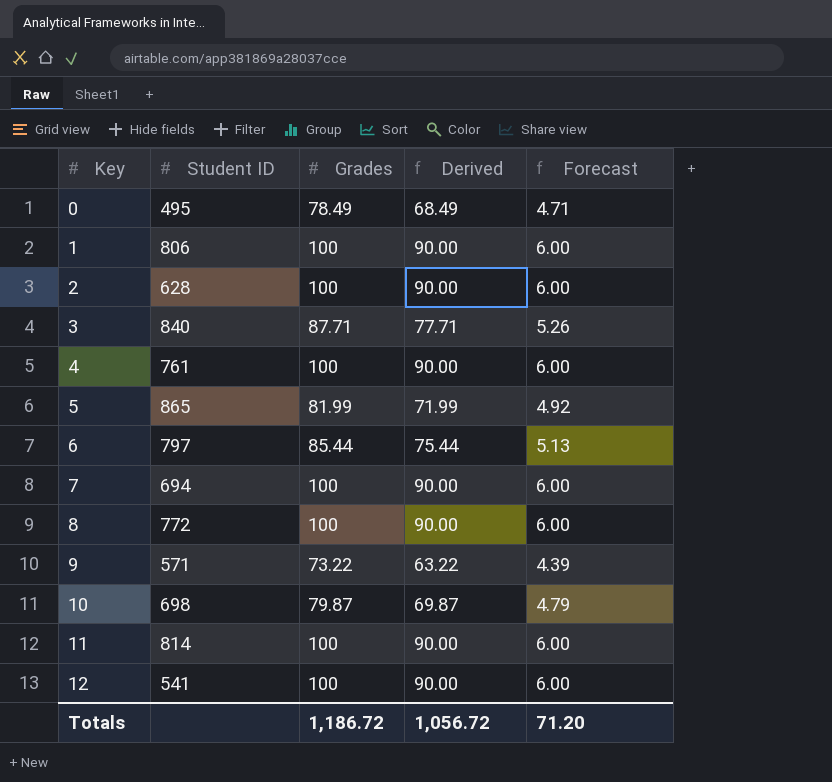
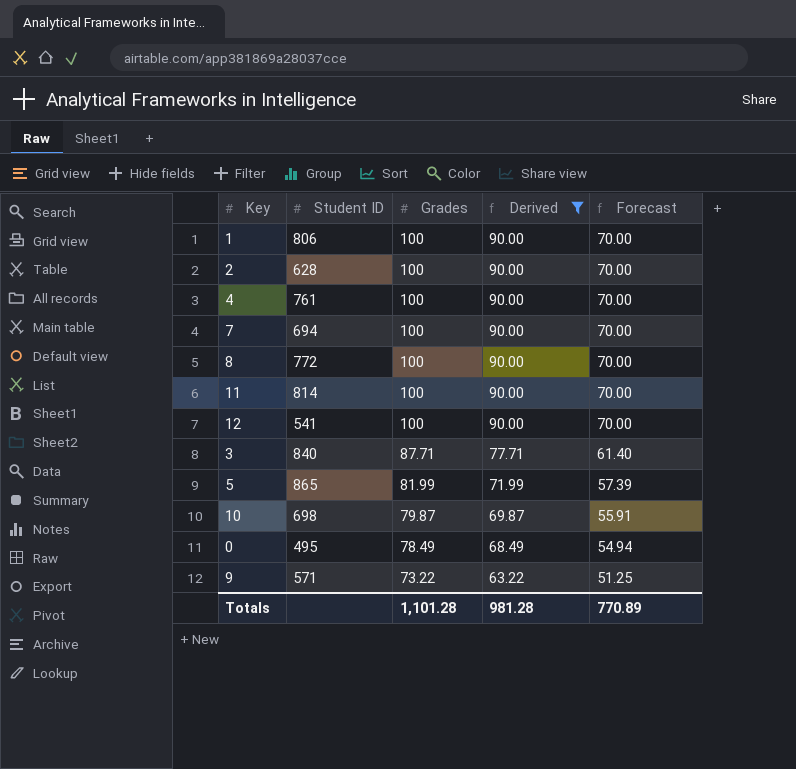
filter: none -> Derived != 75.44
row order: Key ascending -> Grades descending
column Forecast | formula: [Grades] * 0.06 -> [Grades] * 0.7
Totals | Grades: 1,186.72 -> 1,101.28
Totals | Derived: 1,056.72 -> 981.28
Totals | Forecast: 71.20 -> 770.89

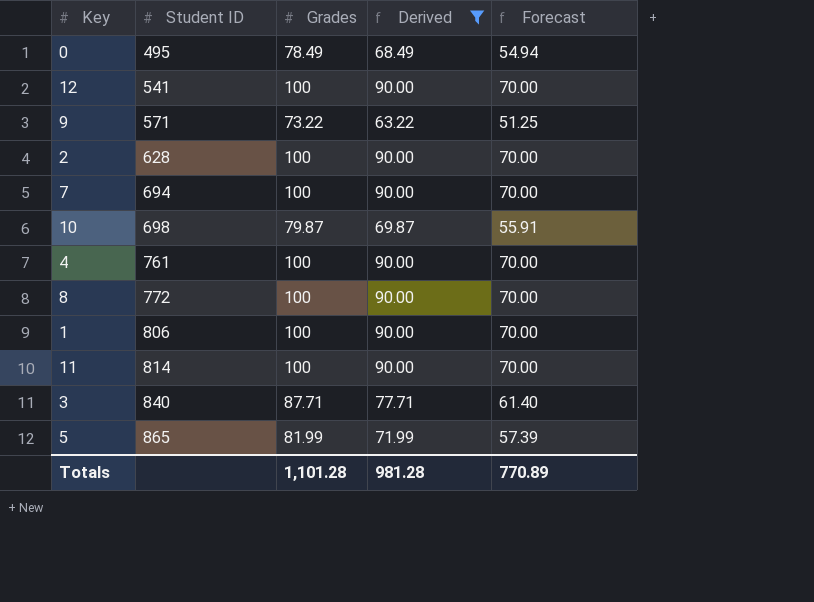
row order: Grades descending -> Student ID ascending

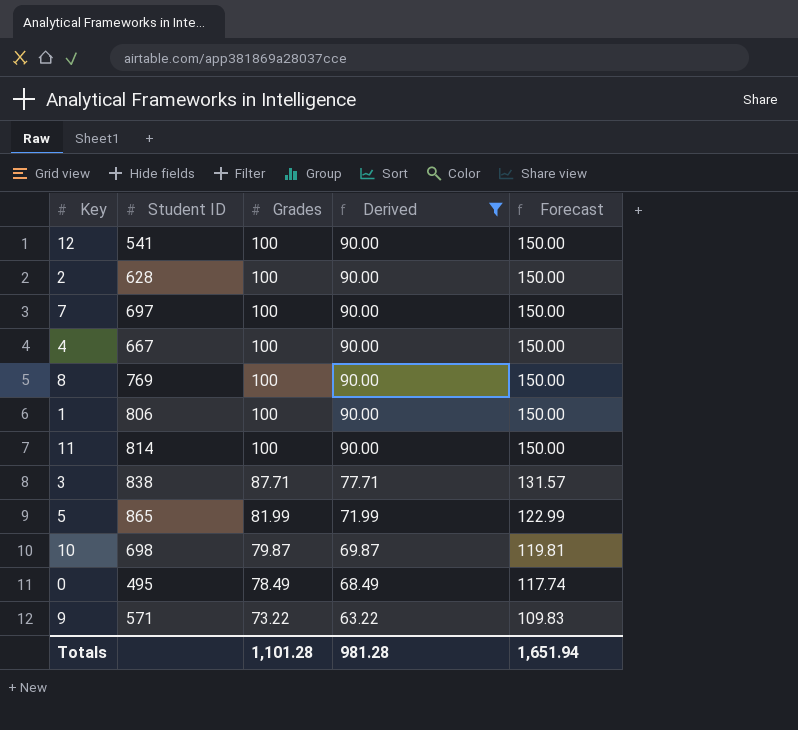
row order: Student ID ascending -> Grades descending
column Forecast | formula: [Grades] * 0.7 -> [Grades] * 1.5
7 | Student ID: 694 -> 697
4 | Student ID: 761 -> 667
8 | Student ID: 772 -> 769
3 | Student ID: 840 -> 838
Totals | Forecast: 770.89 -> 1,651.94

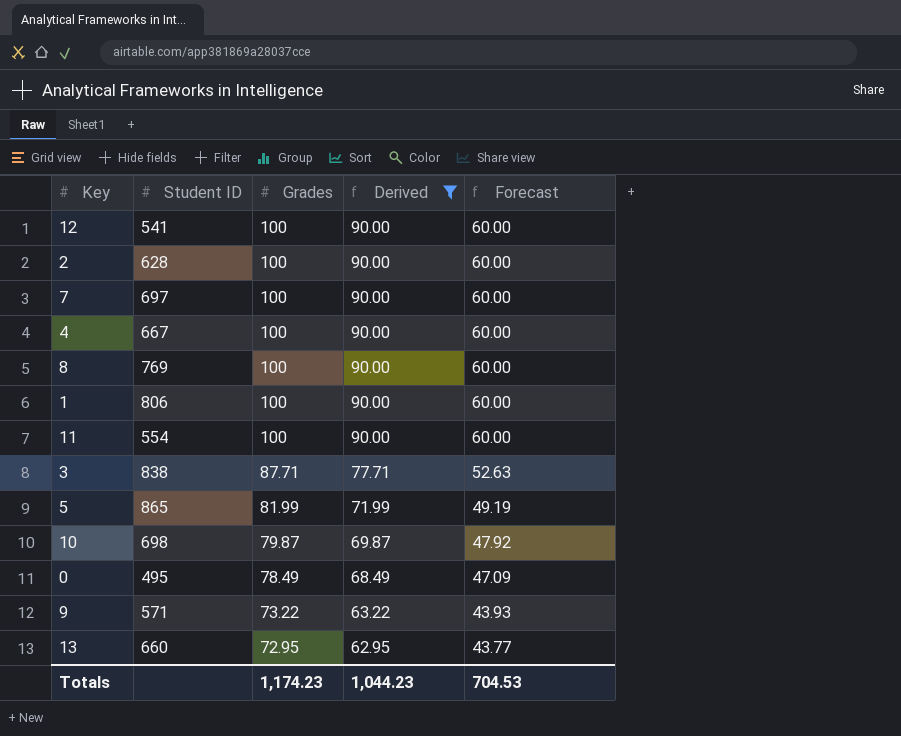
column Forecast | formula: [Grades] * 1.5 -> [Grades] * 0.6
11 | Student ID: 814 -> 554
row 13: none -> 660 | 72.95 | 62.95 | 43.77
Totals | Grades: 1,101.28 -> 1,174.23
Totals | Derived: 981.28 -> 1,044.23
Totals | Forecast: 1,651.94 -> 704.53

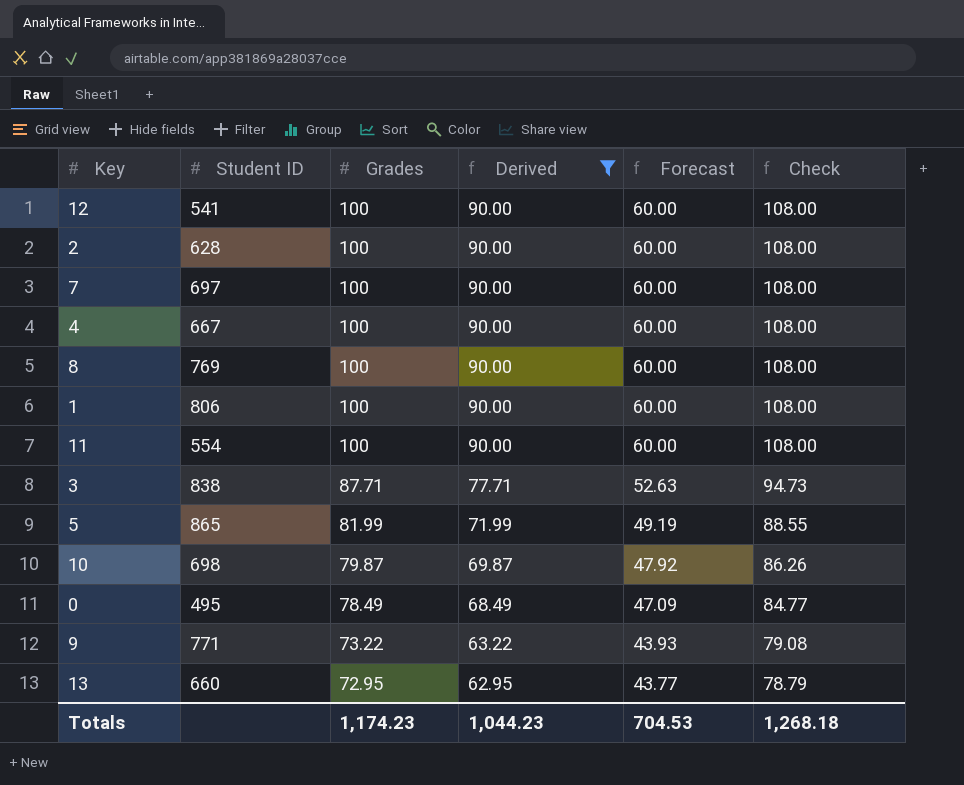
column Check | formula: none -> [Grades] * 1.08
9 | Student ID: 571 -> 771

